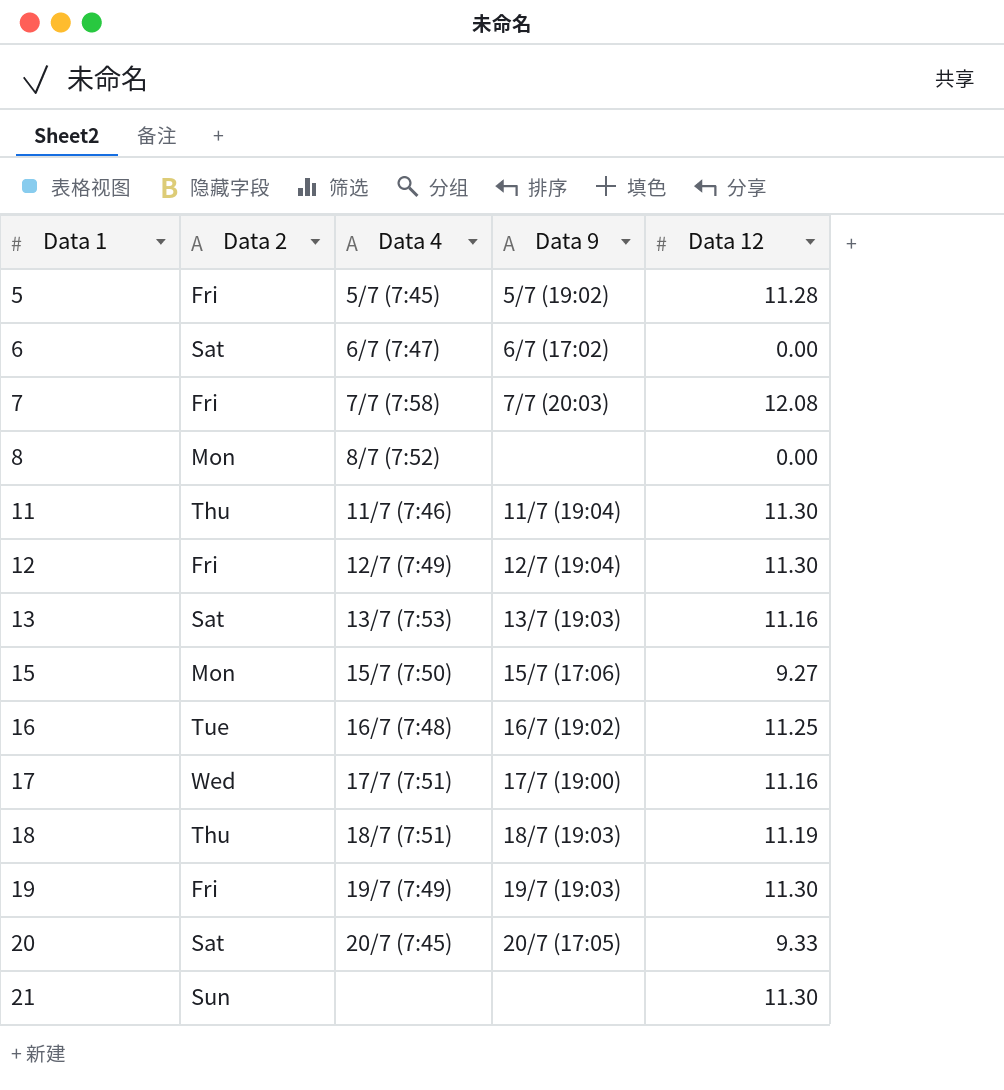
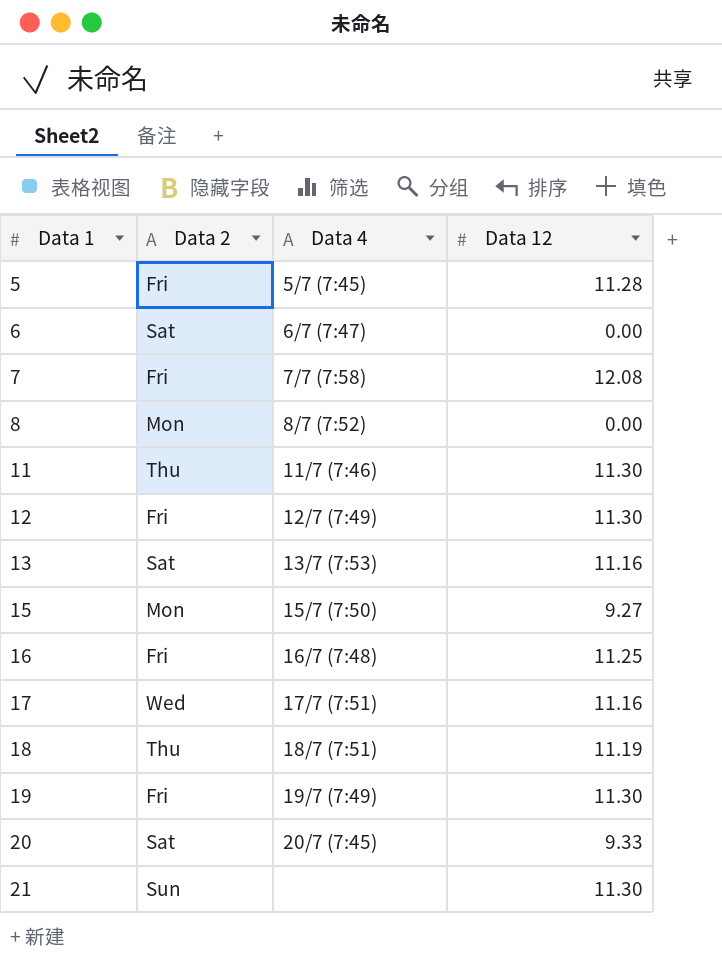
column Data 9 | position: 4 -> none
16 | Data 2: Tue -> Fri

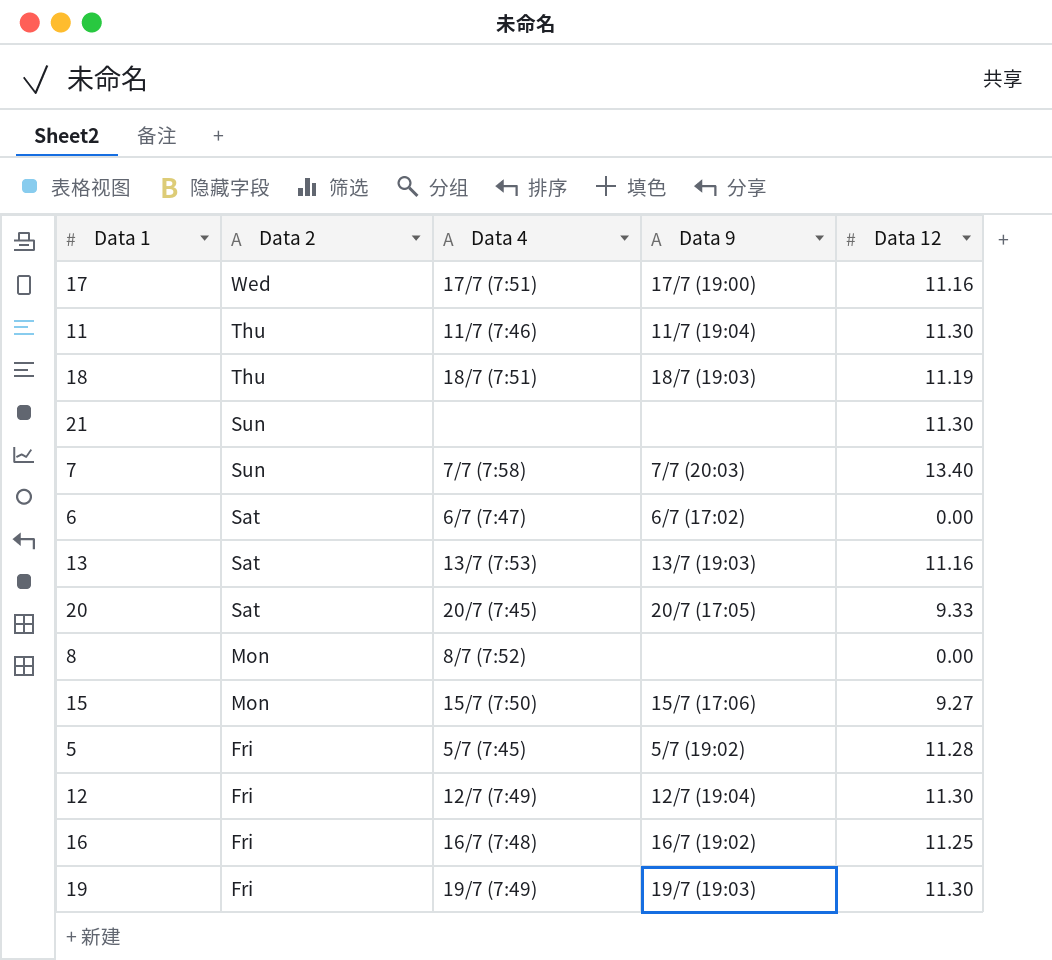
row order: Data 1 ascending -> Data 2 descending
column Data 9 | position: none -> 4
7 | Data 2: Fri -> Sun
7 | Data 12: 12.08 -> 13.40

